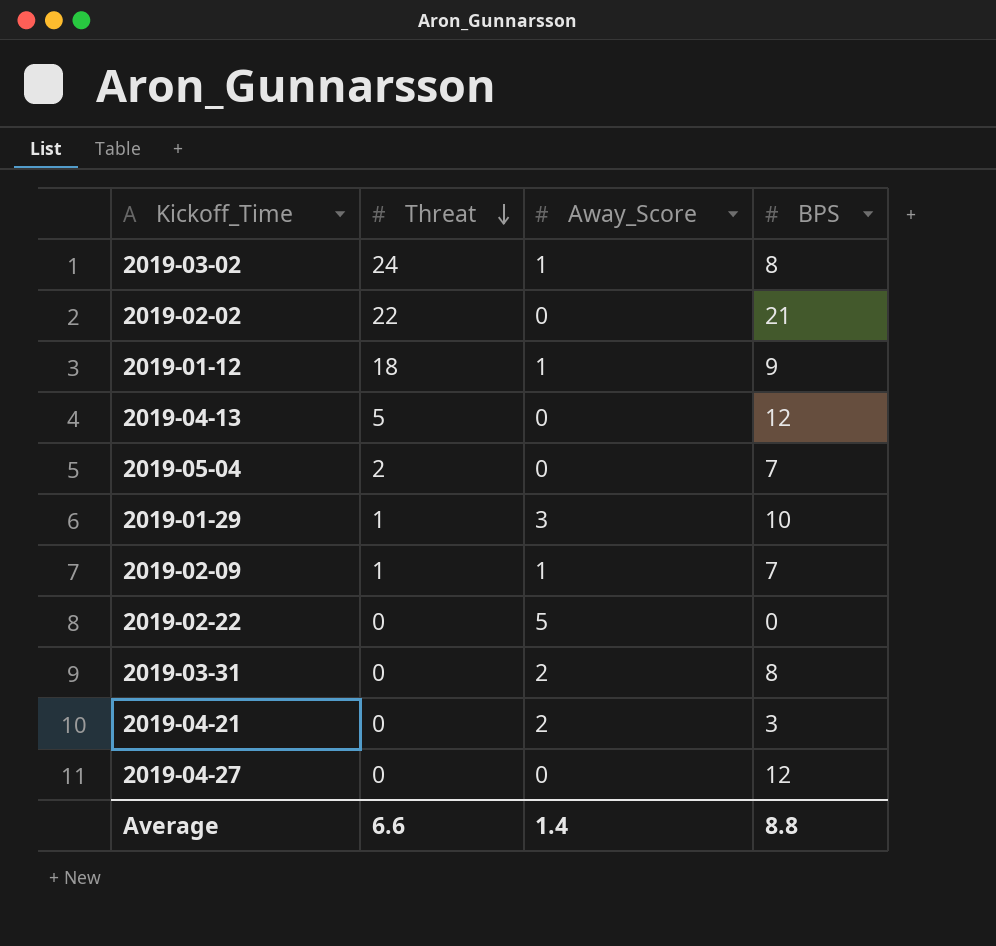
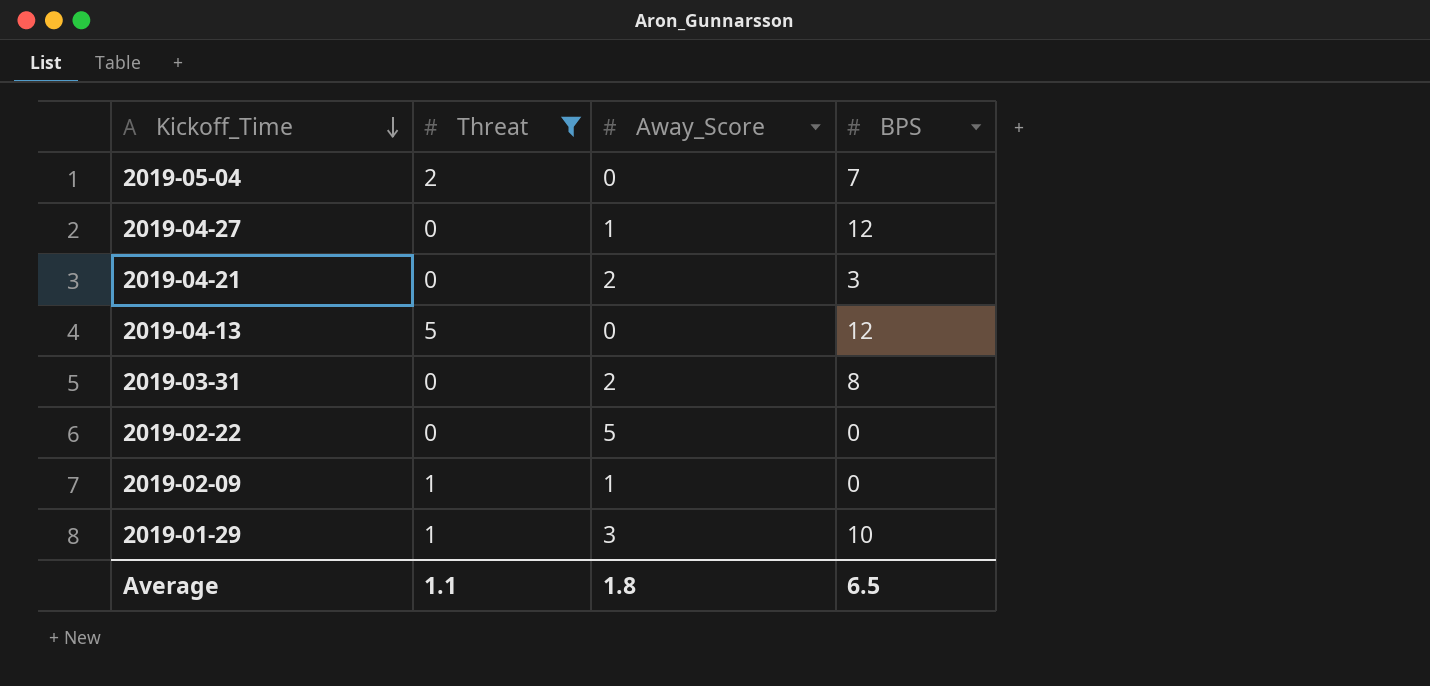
filter: none -> Threat <= 5
row order: Threat descending -> Kickoff_Time descending
2019-04-27 | Away_Score: 0 -> 1
2019-02-09 | BPS: 7 -> 0
Average | Threat: 6.6 -> 1.1
Average | Away_Score: 1.4 -> 1.8
Average | BPS: 8.8 -> 6.5

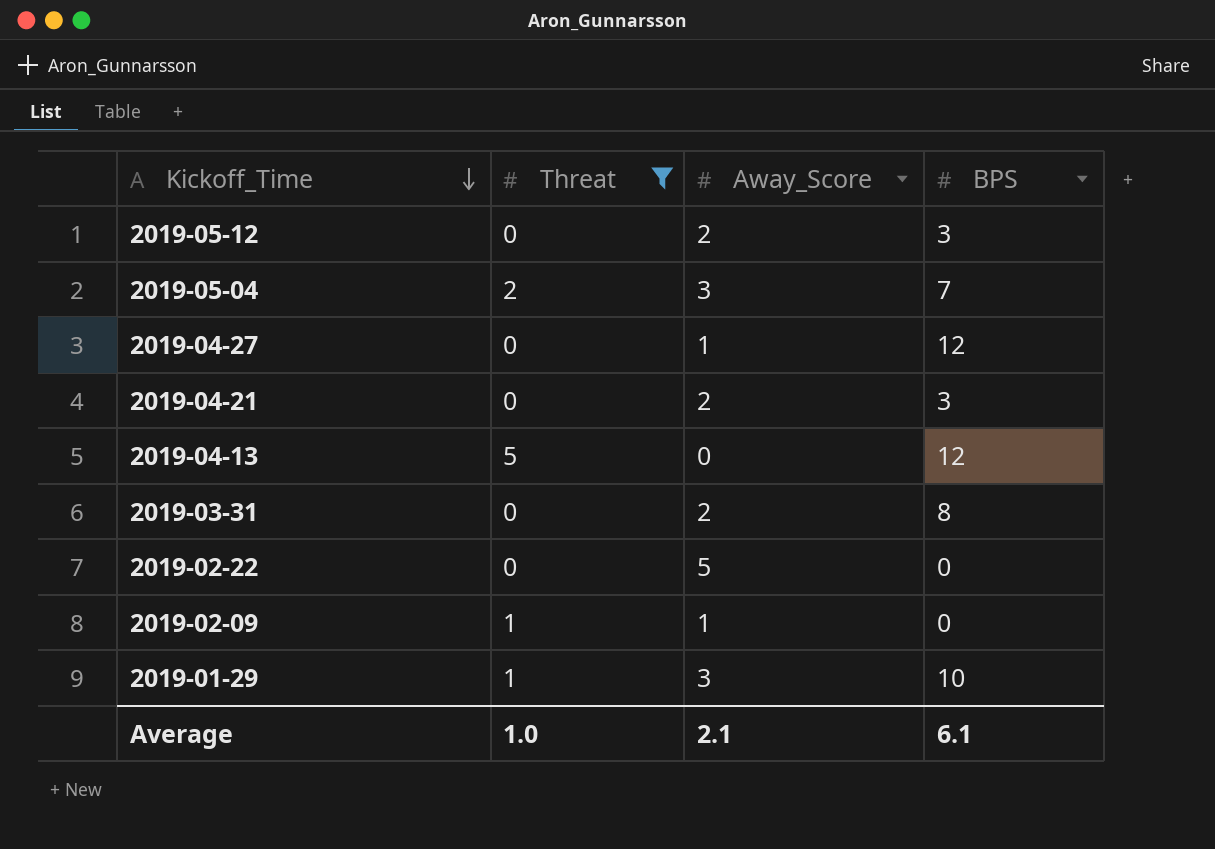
row 2019-05-12: none -> 0 | 2 | 3
2019-05-04 | Away_Score: 0 -> 3
Average | Threat: 1.1 -> 1.0
Average | Away_Score: 1.8 -> 2.1
Average | BPS: 6.5 -> 6.1

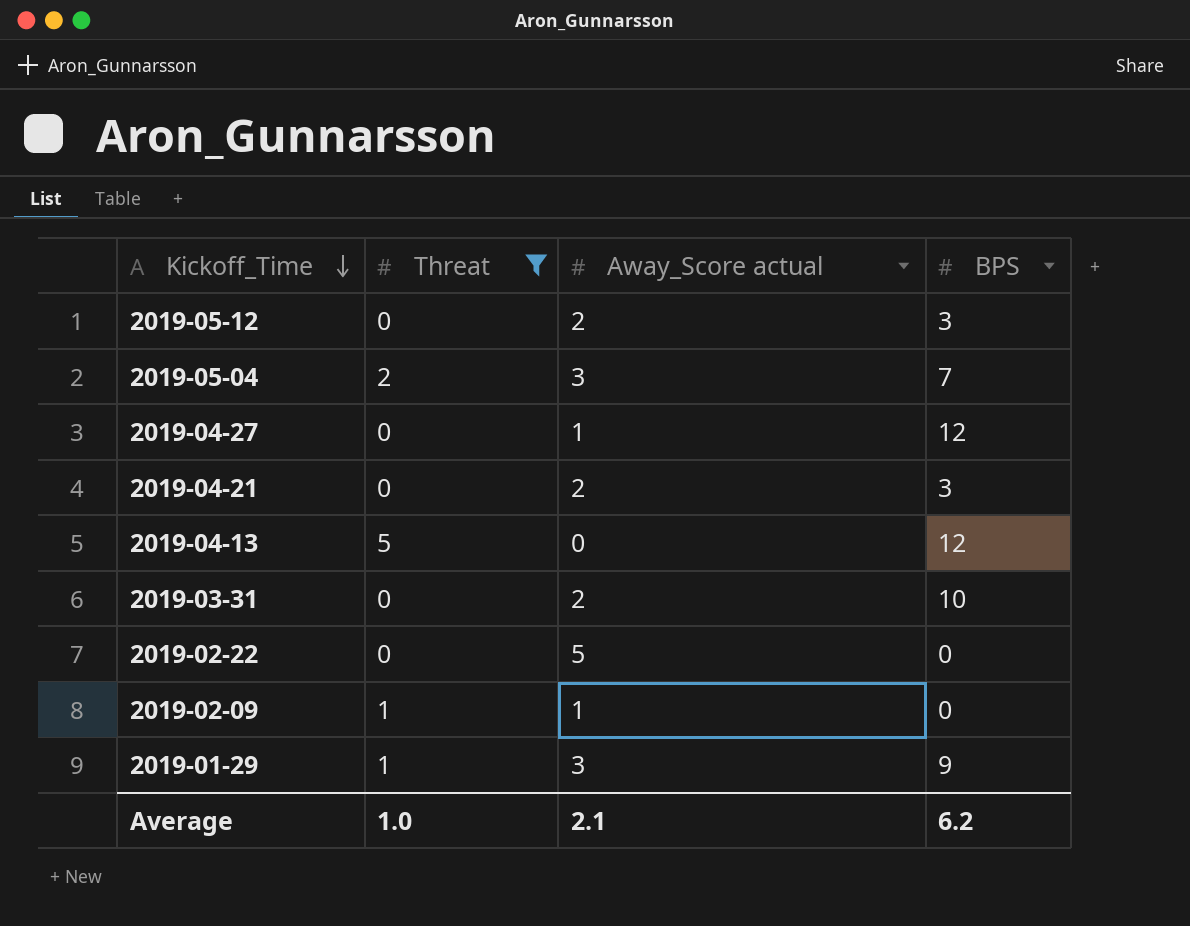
column name: Away_Score -> Away_Score actual
2019-03-31 | BPS: 8 -> 10
2019-01-29 | BPS: 10 -> 9
Average | BPS: 6.1 -> 6.2

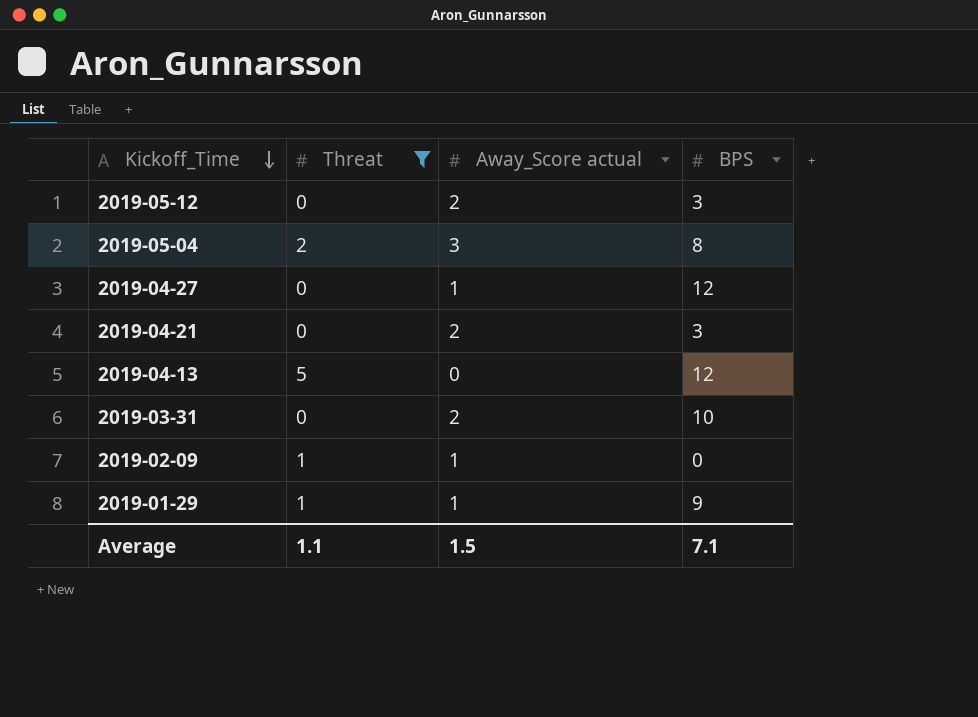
row 2019-02-22: 0 | 5 | 0 -> none
2019-05-04 | BPS: 7 -> 8
2019-01-29 | Away_Score actual: 3 -> 1
Average | Threat: 1.0 -> 1.1
Average | Away_Score actual: 2.1 -> 1.5
Average | BPS: 6.2 -> 7.1

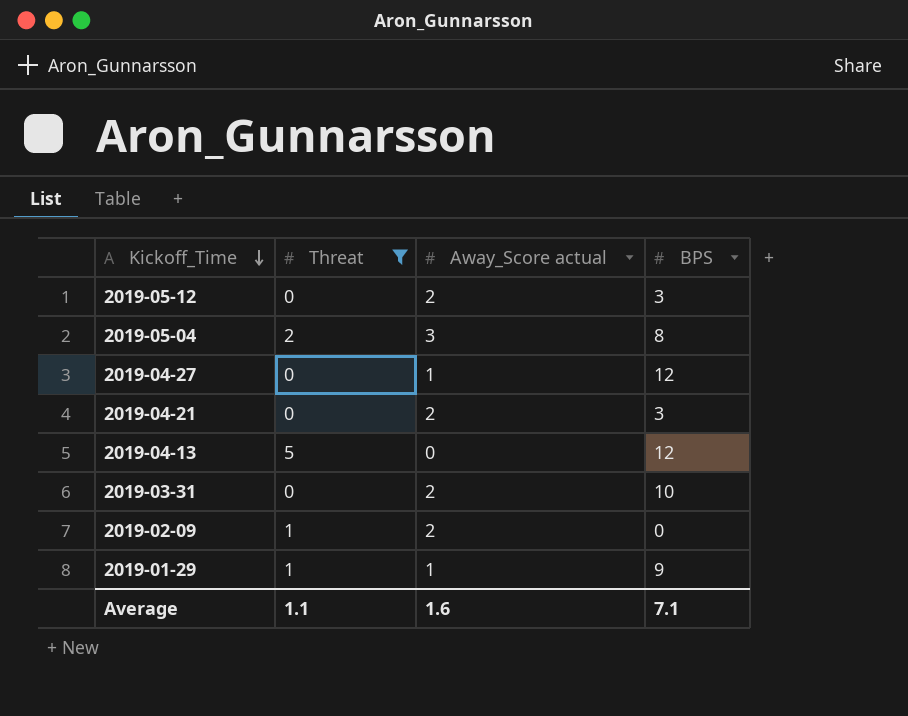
2019-02-09 | Away_Score actual: 1 -> 2
Average | Away_Score actual: 1.5 -> 1.6

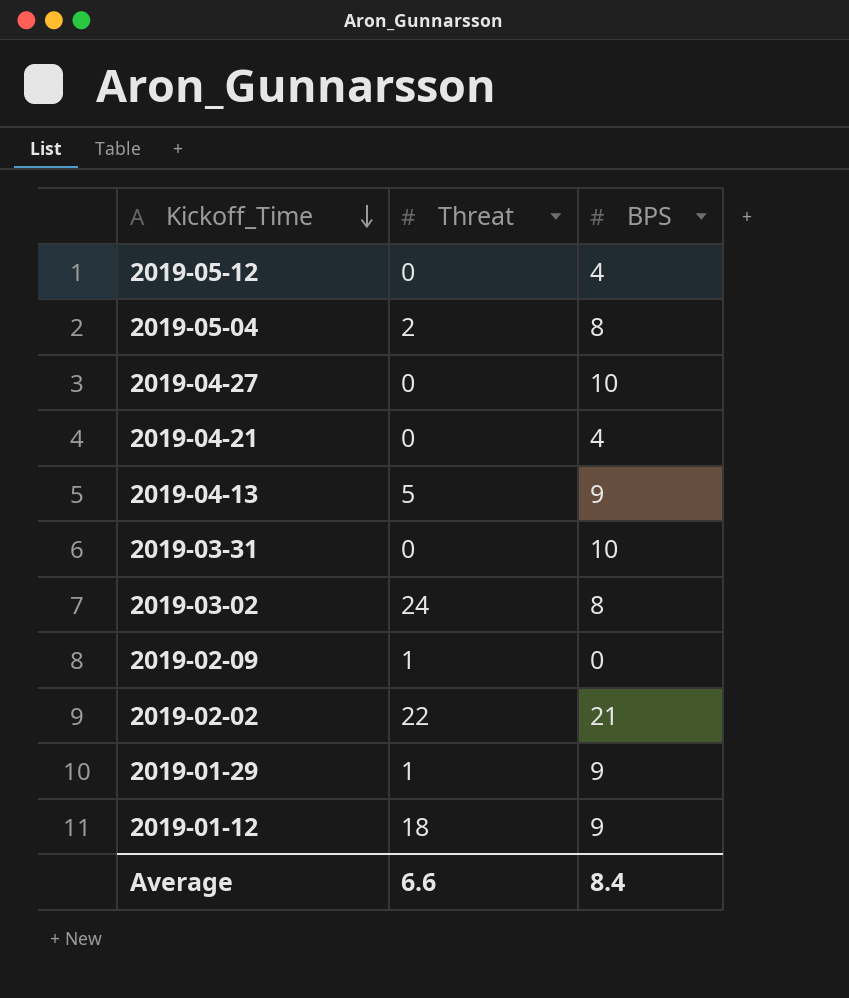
filter: Threat <= 5 -> none
column Away_Score actual | position: 3 -> none
2019-05-12 | BPS: 3 -> 4
2019-04-27 | BPS: 12 -> 10
2019-04-21 | BPS: 3 -> 4
2019-04-13 | BPS: 12 -> 9
Average | Threat: 1.1 -> 6.6
Average | BPS: 7.1 -> 8.4

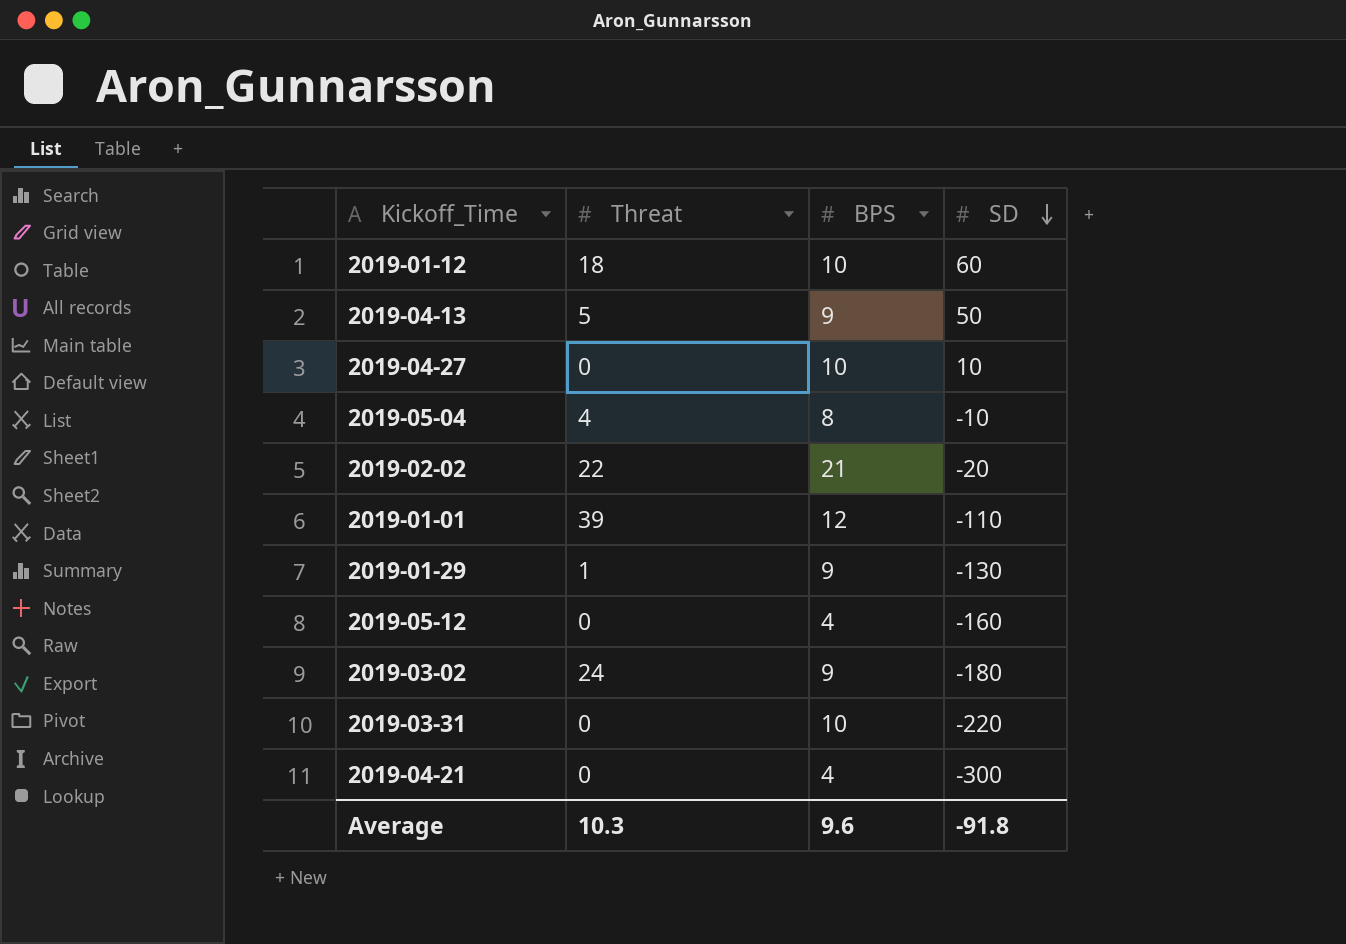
row order: Kickoff_Time descending -> SD descending
column SD | position: none -> 4
row 2019-02-09: 1 | 0 -> none
2019-01-12 | BPS: 9 -> 10
2019-05-04 | Threat: 2 -> 4
row 2019-01-01: none -> 39 | 12 | -110
2019-03-02 | BPS: 8 -> 9
Average | Threat: 6.6 -> 10.3
Average | BPS: 8.4 -> 9.6

